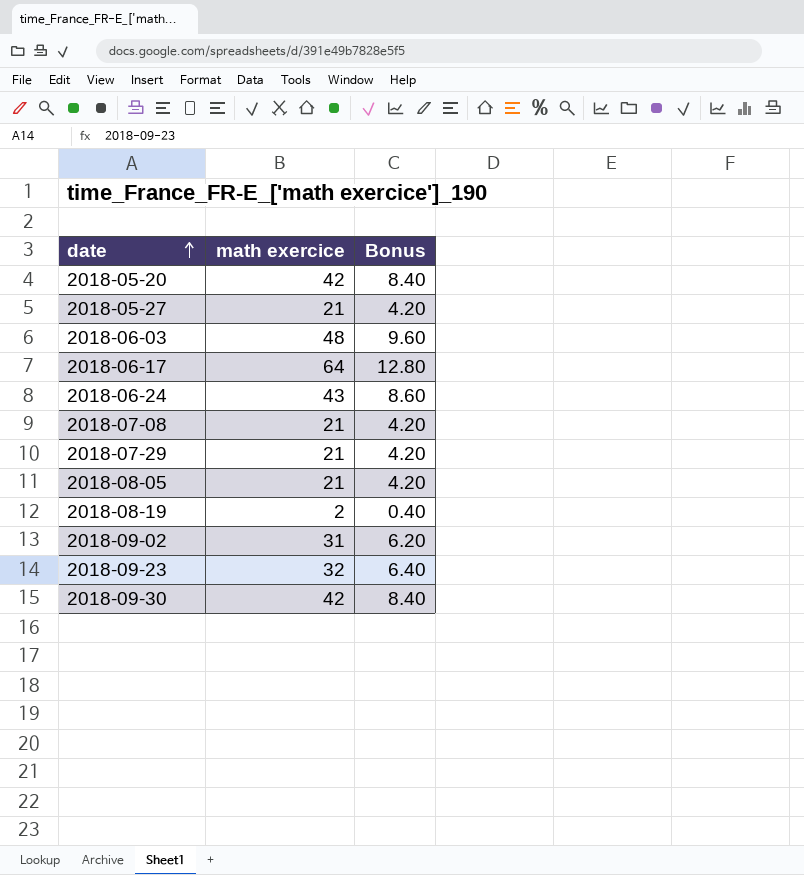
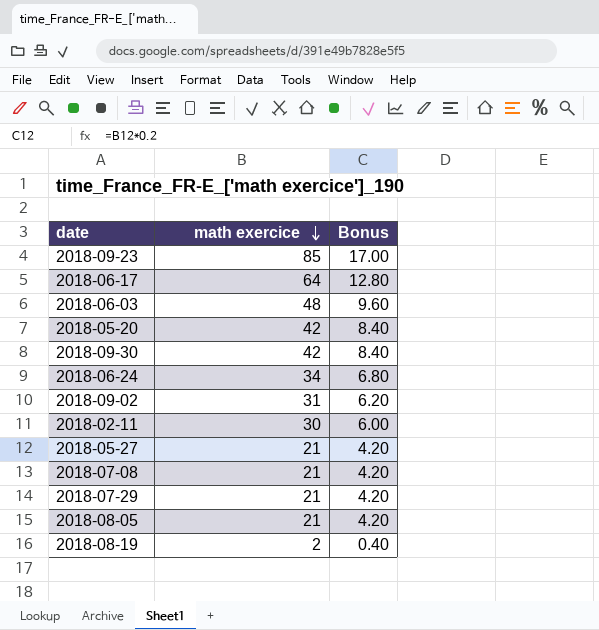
row order: date ascending -> math exercice descending
2018-09-23 | math exercice: 32 -> 85
2018-09-23 | Bonus: 6.40 -> 17.00
2018-06-24 | math exercice: 43 -> 34
2018-06-24 | Bonus: 8.60 -> 6.80
row 2018-02-11: none -> 30 | 6.00

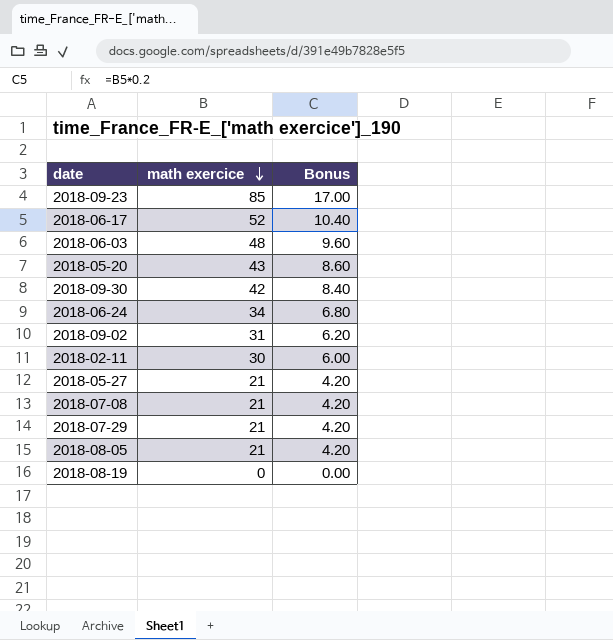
2018-06-17 | math exercice: 64 -> 52
2018-06-17 | Bonus: 12.80 -> 10.40
2018-05-20 | math exercice: 42 -> 43
2018-05-20 | Bonus: 8.40 -> 8.60
2018-08-19 | math exercice: 2 -> 0
2018-08-19 | Bonus: 0.40 -> 0.00

